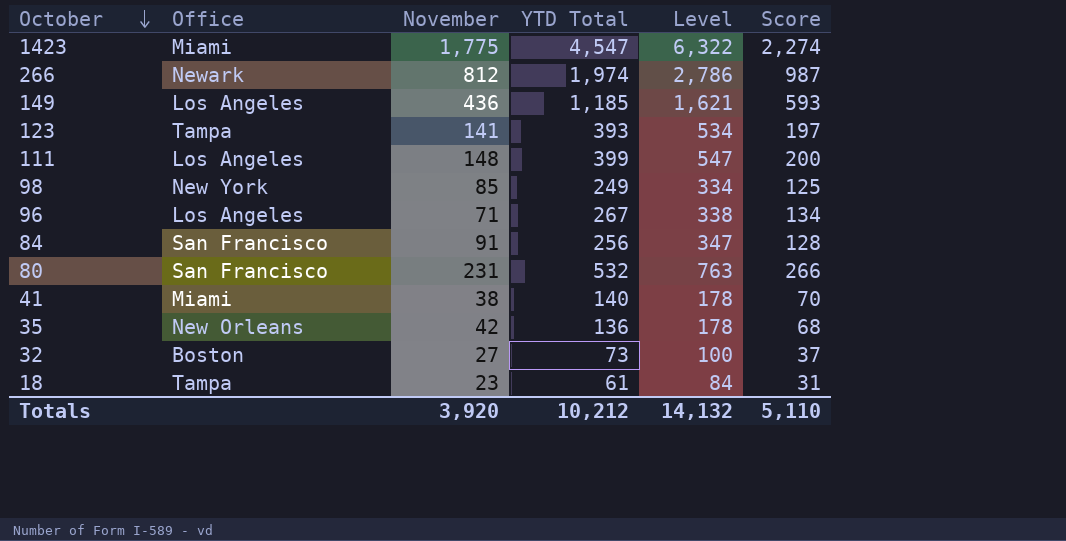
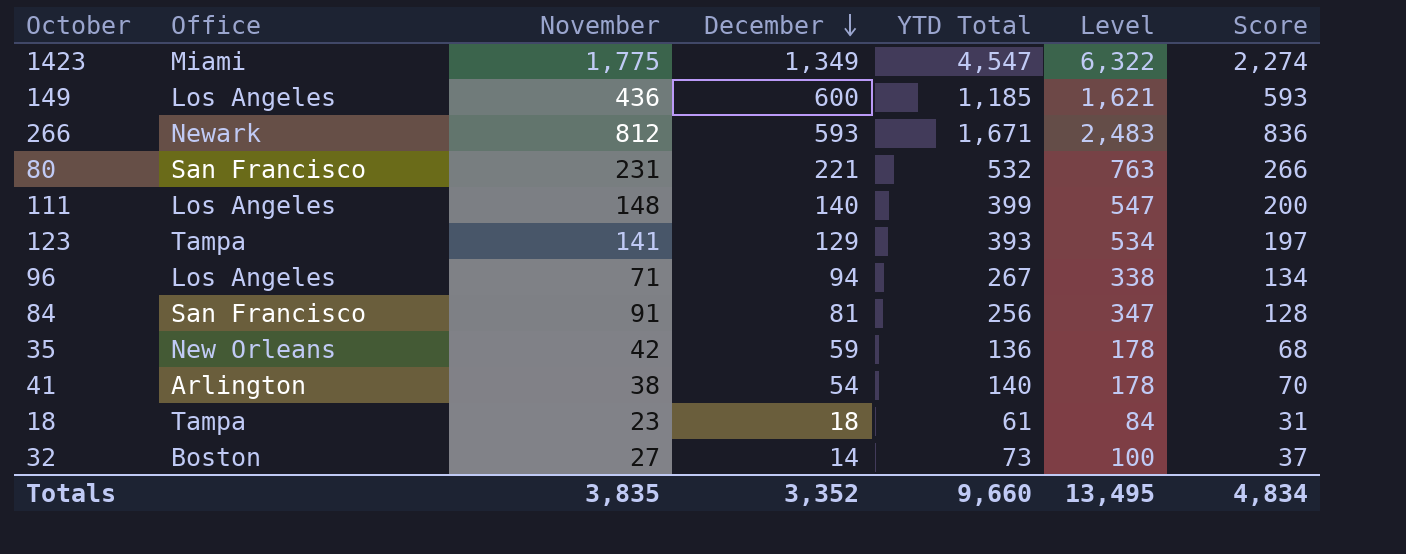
row order: October descending -> December descending
column December | position: none -> 4
row 98: New York | 85 | 249 | 334 | 125 -> none
266 | YTD Total: 1,974 -> 1,671
266 | Level: 2,786 -> 2,483
266 | Score: 987 -> 836
41 | Office: Miami -> Arlington
Totals | November: 3,920 -> 3,835
Totals | YTD Total: 10,212 -> 9,660
Totals | Level: 14,132 -> 13,495
Totals | Score: 5,110 -> 4,834

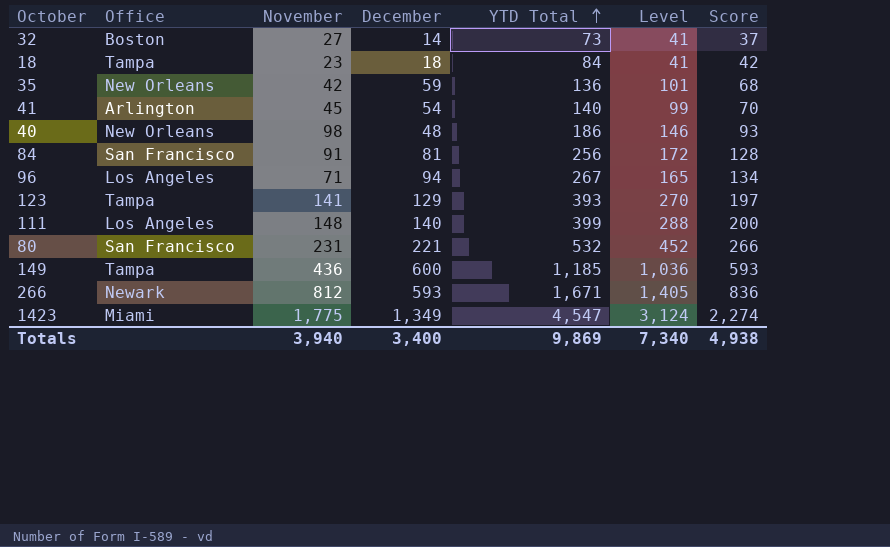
row order: December descending -> YTD Total ascending
column Level | formula: [November] + [YTD Total] -> [November] + [December]
18 | YTD Total: 61 -> 84
18 | Score: 31 -> 42
41 | November: 38 -> 45
row 40: none -> New Orleans | 98 | 48 | 186 | 146 | 93
149 | Office: Los Angeles -> Tampa
Totals | November: 3,835 -> 3,940
Totals | December: 3,352 -> 3,400
Totals | YTD Total: 9,660 -> 9,869
Totals | Level: 13,495 -> 7,340
Totals | Score: 4,834 -> 4,938

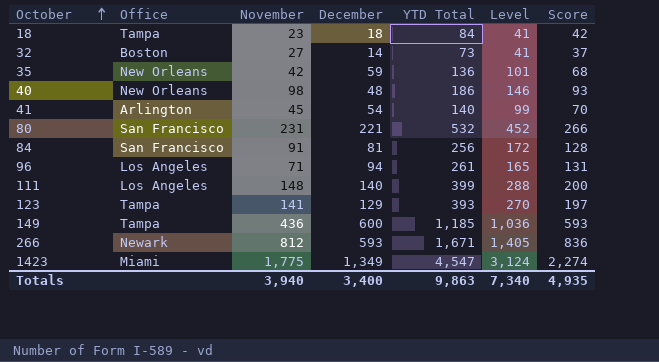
row order: YTD Total ascending -> October ascending
96 | YTD Total: 267 -> 261
96 | Score: 134 -> 131
Totals | YTD Total: 9,869 -> 9,863
Totals | Score: 4,938 -> 4,935

